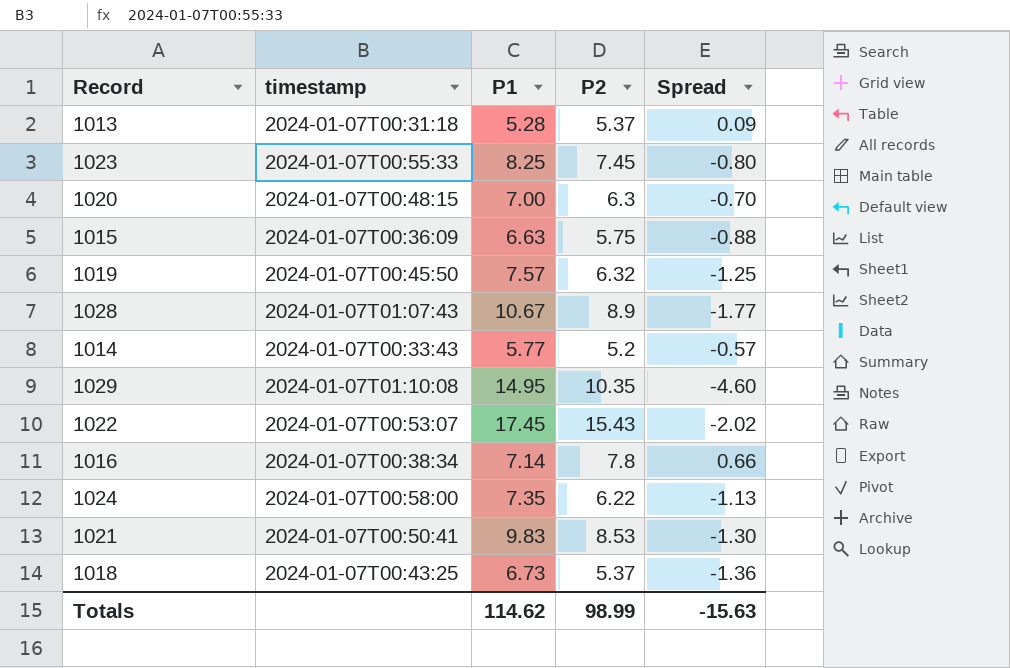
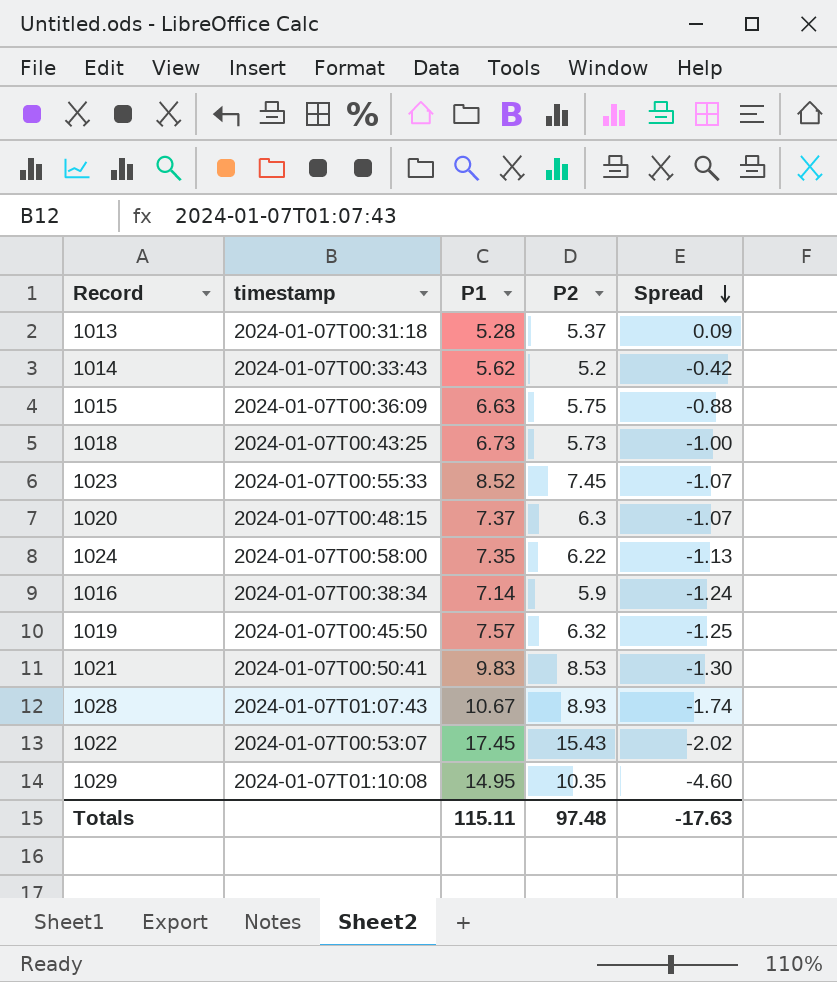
row order: none -> Spread descending
1014 | P1: 5.77 -> 5.62
1014 | Spread: -0.57 -> -0.42
1018 | P2: 5.37 -> 5.73
1018 | Spread: -1.36 -> -1.00
1023 | P1: 8.25 -> 8.52
1023 | Spread: -0.80 -> -1.07
1020 | P1: 7.00 -> 7.37
1020 | Spread: -0.70 -> -1.07
1016 | P2: 7.8 -> 5.9
1016 | Spread: 0.66 -> -1.24
1028 | P2: 8.9 -> 8.93
1028 | Spread: -1.77 -> -1.74
Totals | P1: 114.62 -> 115.11
Totals | P2: 98.99 -> 97.48
Totals | Spread: -15.63 -> -17.63

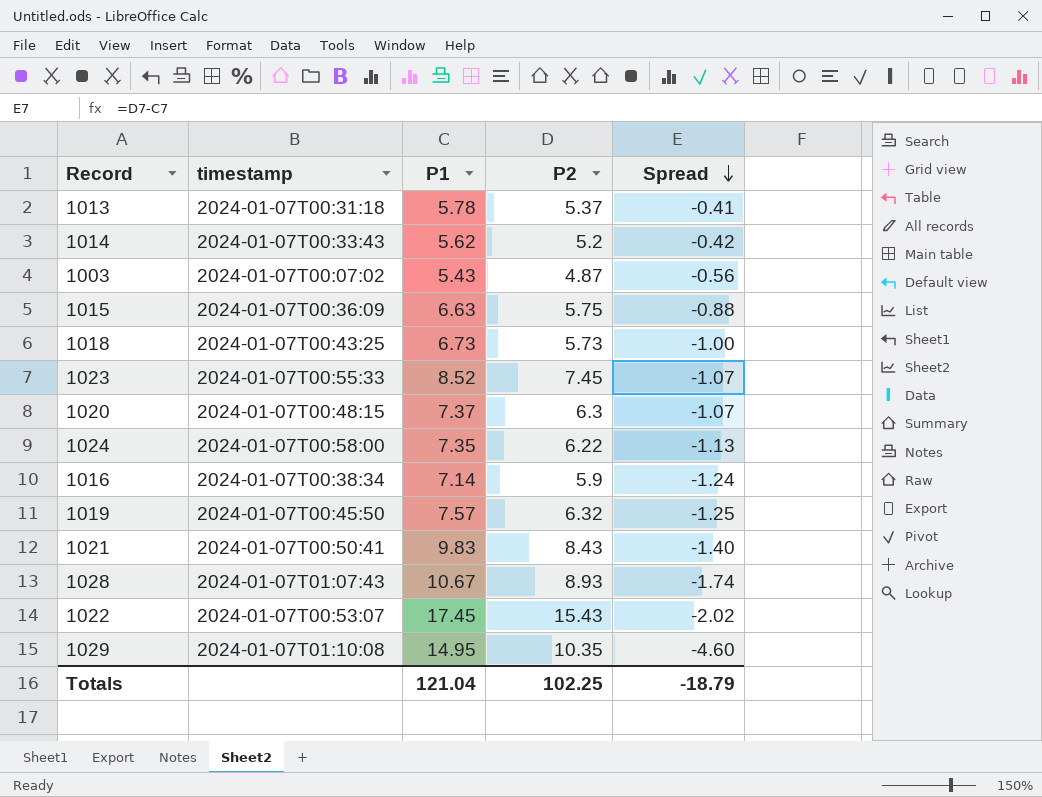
1013 | P1: 5.28 -> 5.78
1013 | Spread: 0.09 -> -0.41
row 1003: none -> 2024-01-07T00:07:02 | 5.43 | 4.87 | -0.56
1021 | P2: 8.53 -> 8.43
1021 | Spread: -1.30 -> -1.40
Totals | P1: 115.11 -> 121.04
Totals | P2: 97.48 -> 102.25
Totals | Spread: -17.63 -> -18.79

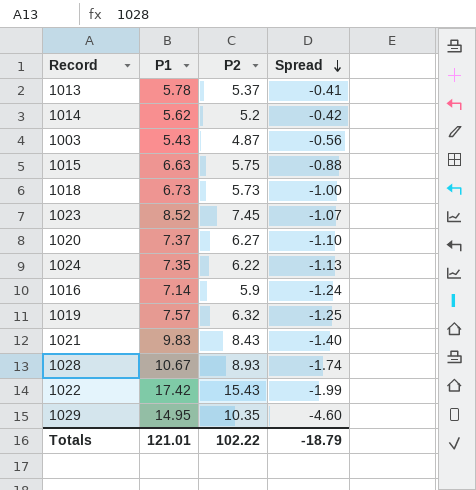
column timestamp | position: 2 -> none
1020 | P2: 6.3 -> 6.27
1020 | Spread: -1.07 -> -1.10
1022 | P1: 17.45 -> 17.42
1022 | Spread: -2.02 -> -1.99
Totals | P1: 121.04 -> 121.01
Totals | P2: 102.25 -> 102.22

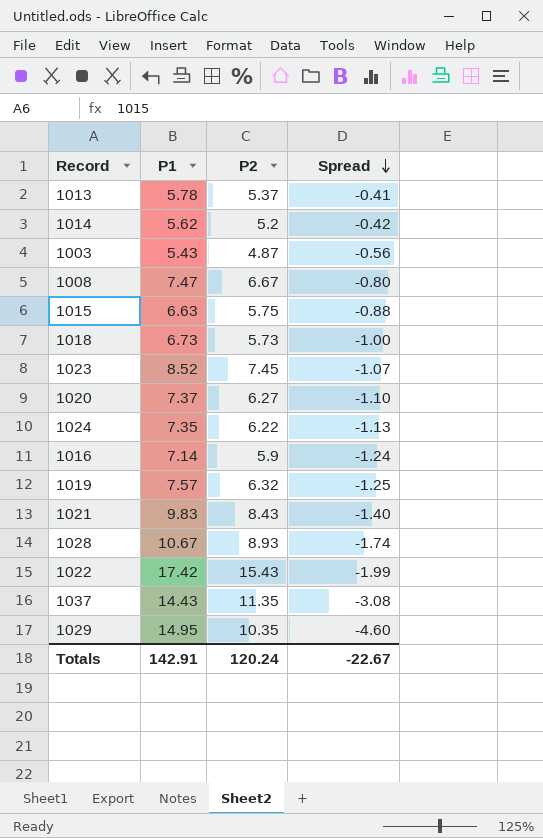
row 1008: none -> 7.47 | 6.67 | -0.80
row 1037: none -> 14.43 | 11.35 | -3.08
Totals | P1: 121.01 -> 142.91
Totals | P2: 102.22 -> 120.24
Totals | Spread: -18.79 -> -22.67

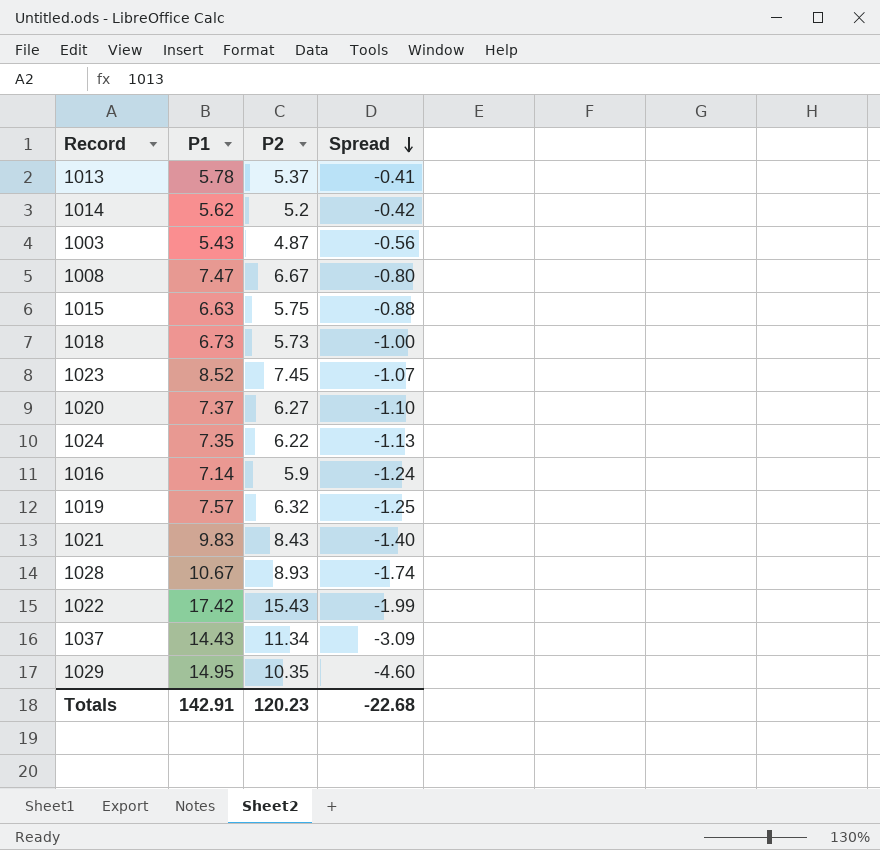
1037 | P2: 11.35 -> 11.34
1037 | Spread: -3.08 -> -3.09
Totals | P2: 120.24 -> 120.23
Totals | Spread: -22.67 -> -22.68

